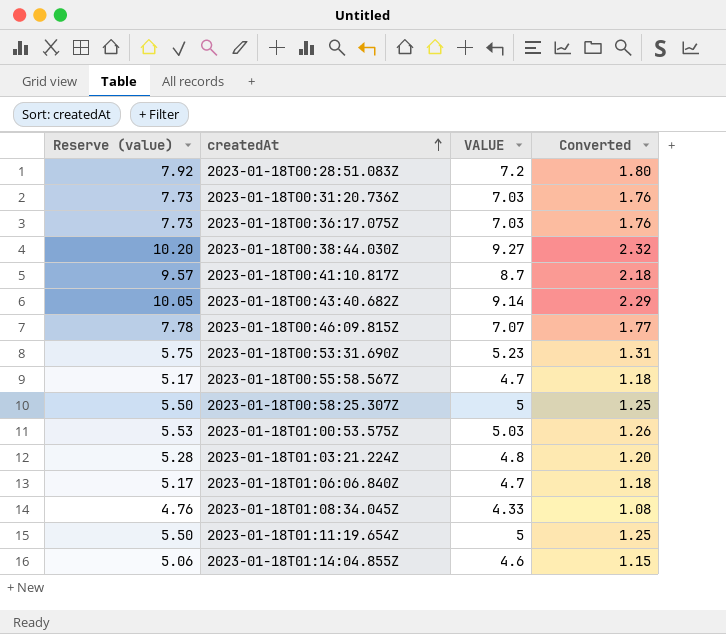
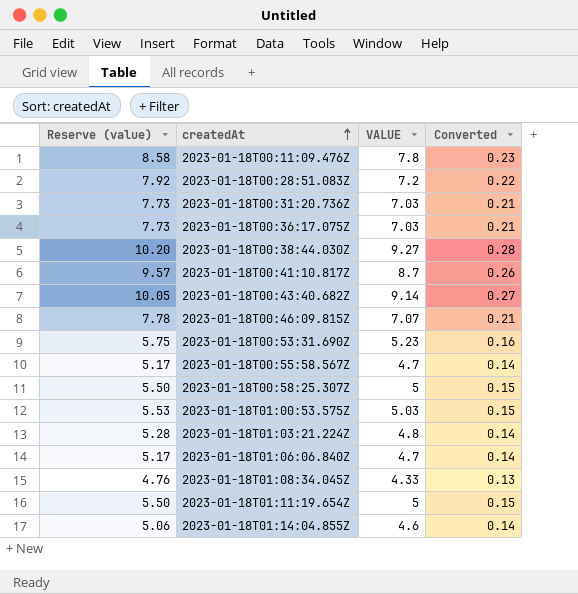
column Converted | formula: [VALUE] * 0.25 -> [VALUE] * 0.03
row 2023-01-18T00:11:09.476Z: none -> 8.58 | 7.8 | 0.23

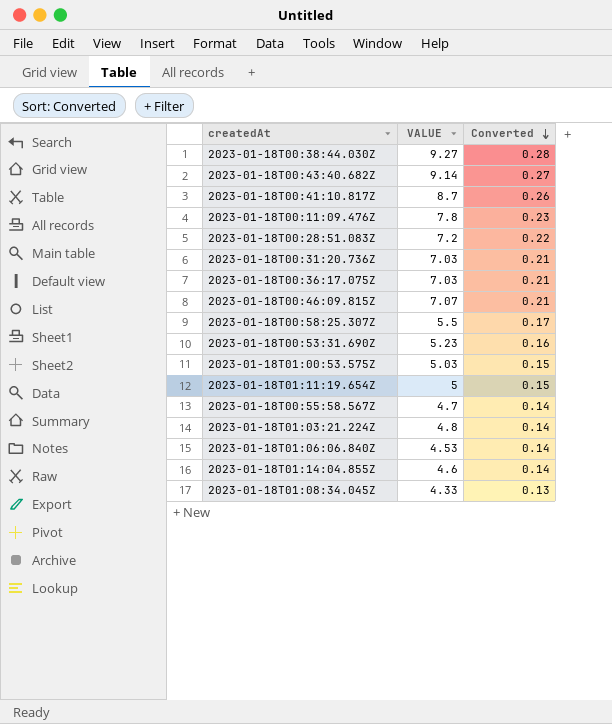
row order: createdAt ascending -> Converted descending
column Reserve (value) | formula: [VALUE] * 1.1 -> none
2023-01-18T00:58:25.307Z | VALUE: 5 -> 5.5
2023-01-18T00:58:25.307Z | Converted: 0.15 -> 0.17
2023-01-18T01:06:06.840Z | VALUE: 4.7 -> 4.53

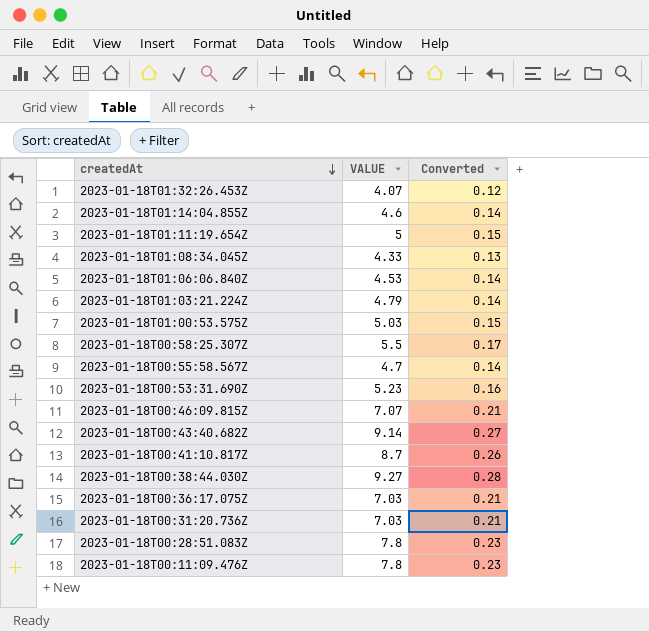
row order: Converted descending -> createdAt descending
row 2023-01-18T01:32:26.453Z: none -> 4.07 | 0.12
2023-01-18T01:03:21.224Z | VALUE: 4.8 -> 4.79
2023-01-18T00:28:51.083Z | VALUE: 7.2 -> 7.8
2023-01-18T00:28:51.083Z | Converted: 0.22 -> 0.23

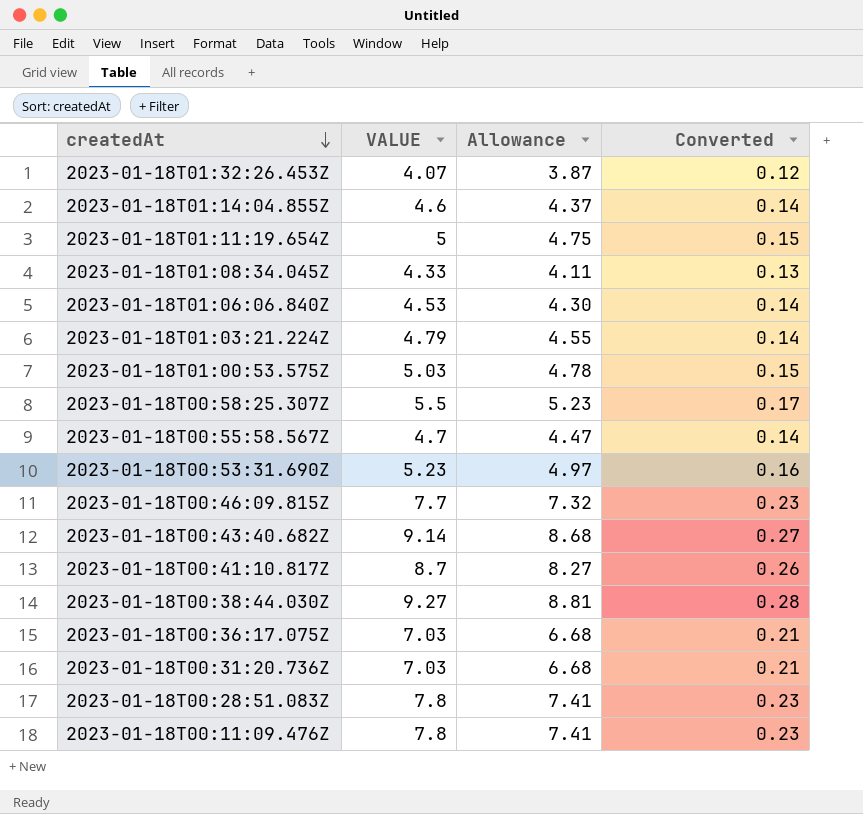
column Allowance | formula: none -> [VALUE] * 0.95
2023-01-18T00:46:09.815Z | VALUE: 7.07 -> 7.7
2023-01-18T00:46:09.815Z | Converted: 0.21 -> 0.23

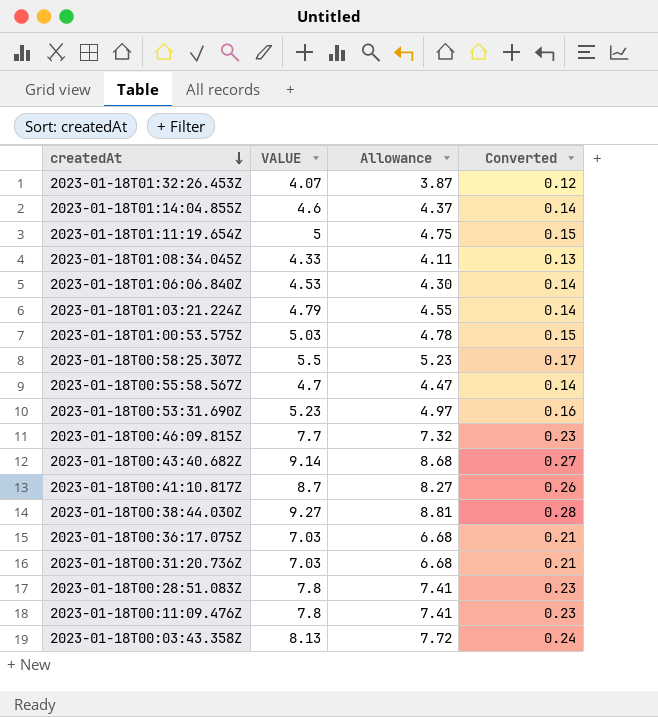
row 2023-01-18T00:03:43.358Z: none -> 8.13 | 7.72 | 0.24

